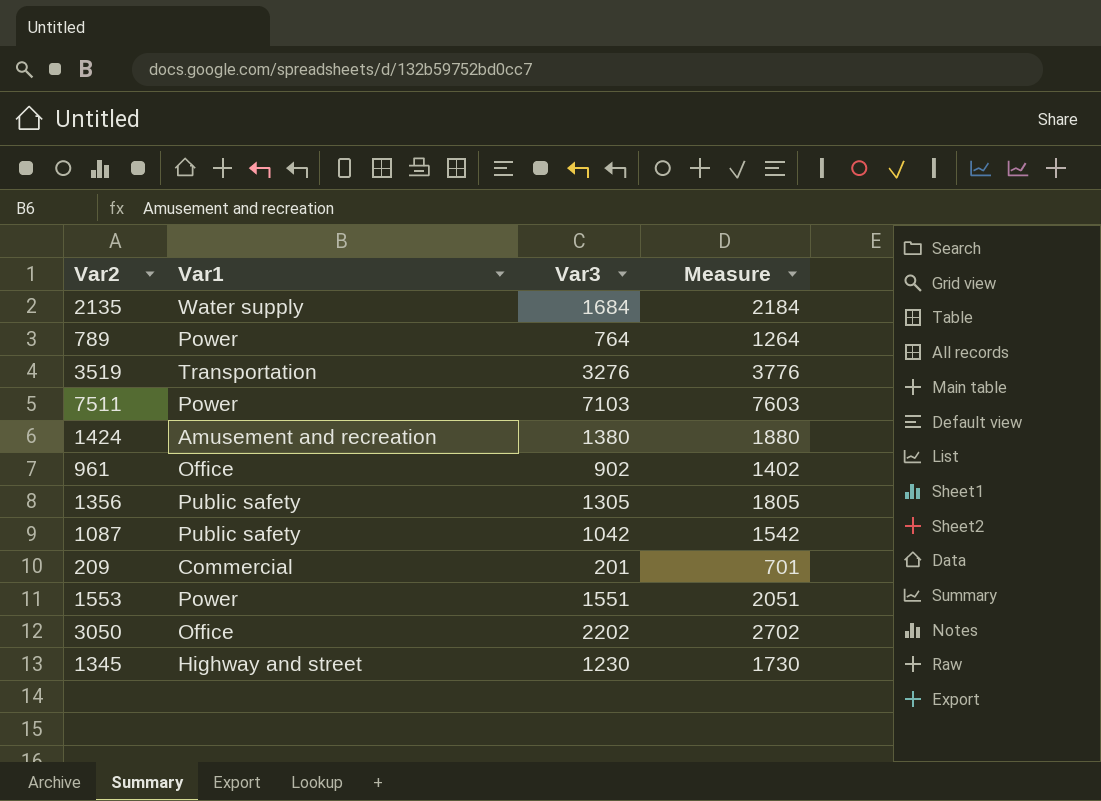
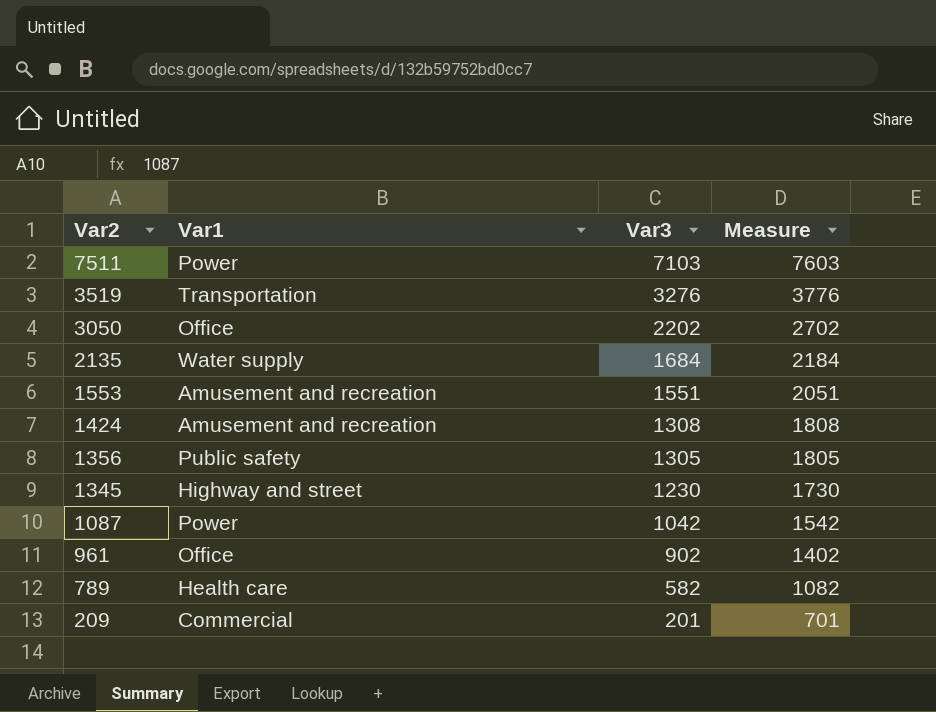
row order: none -> Var2 descending
1553 | Var1: Power -> Amusement and recreation
1424 | Var3: 1380 -> 1308
1424 | Measure: 1880 -> 1808
1087 | Var1: Public safety -> Power
789 | Var1: Power -> Health care
789 | Var3: 764 -> 582
789 | Measure: 1264 -> 1082

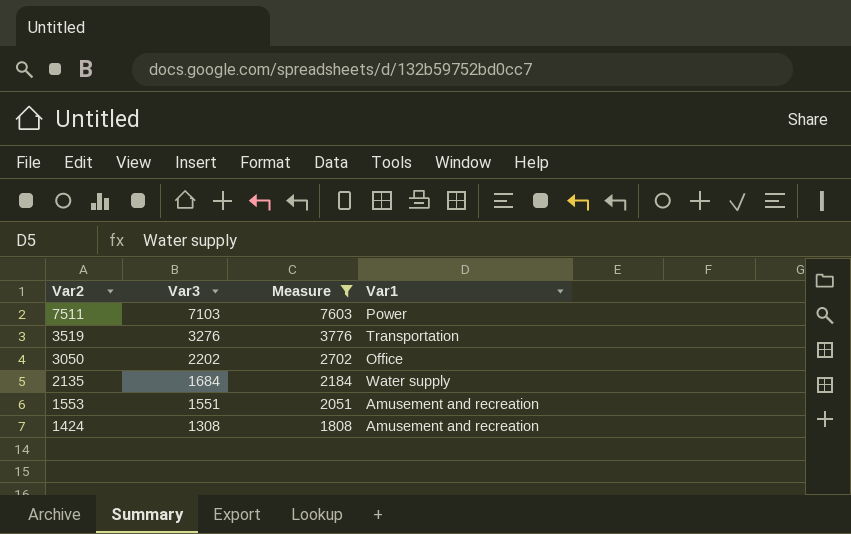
filter: none -> Measure >= 1808
column Var1 | position: 2 -> 4

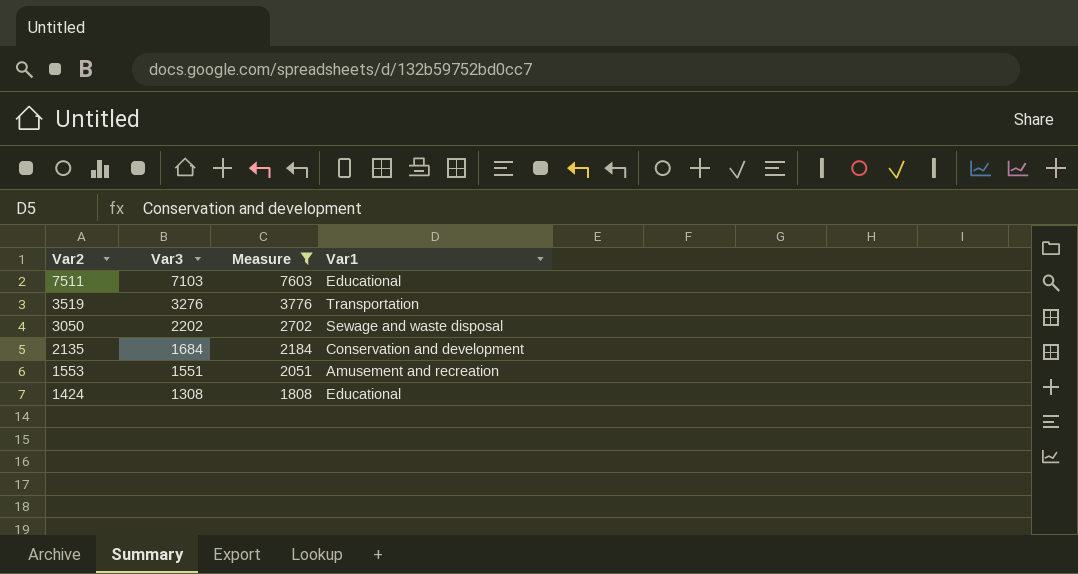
7511 | Var1: Power -> Educational
3050 | Var1: Office -> Sewage and waste disposal
2135 | Var1: Water supply -> Conservation and development
1424 | Var1: Amusement and recreation -> Educational

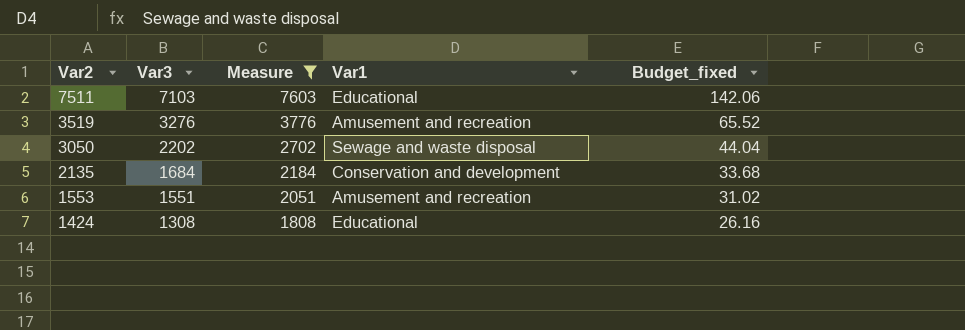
column Budget_fixed | formula: none -> [Var3] * 0.02
3519 | Var1: Transportation -> Amusement and recreation

